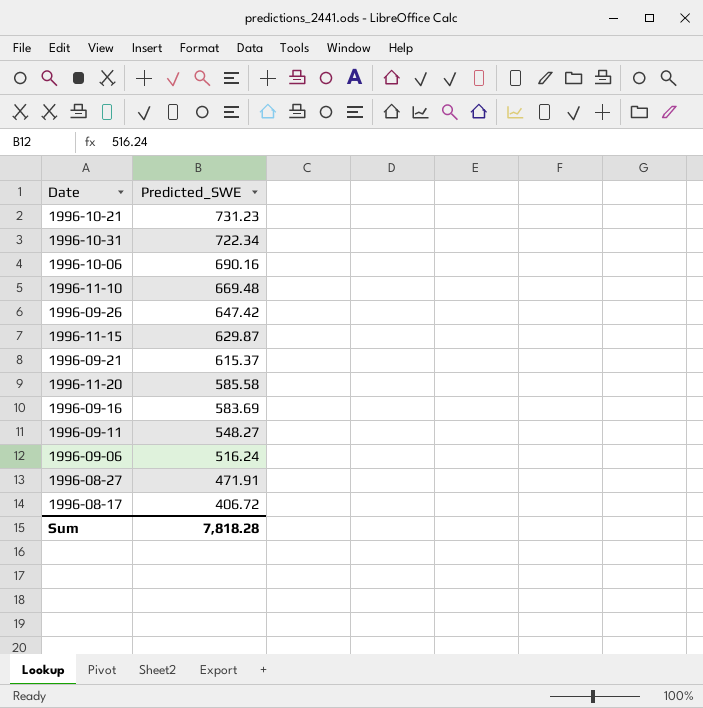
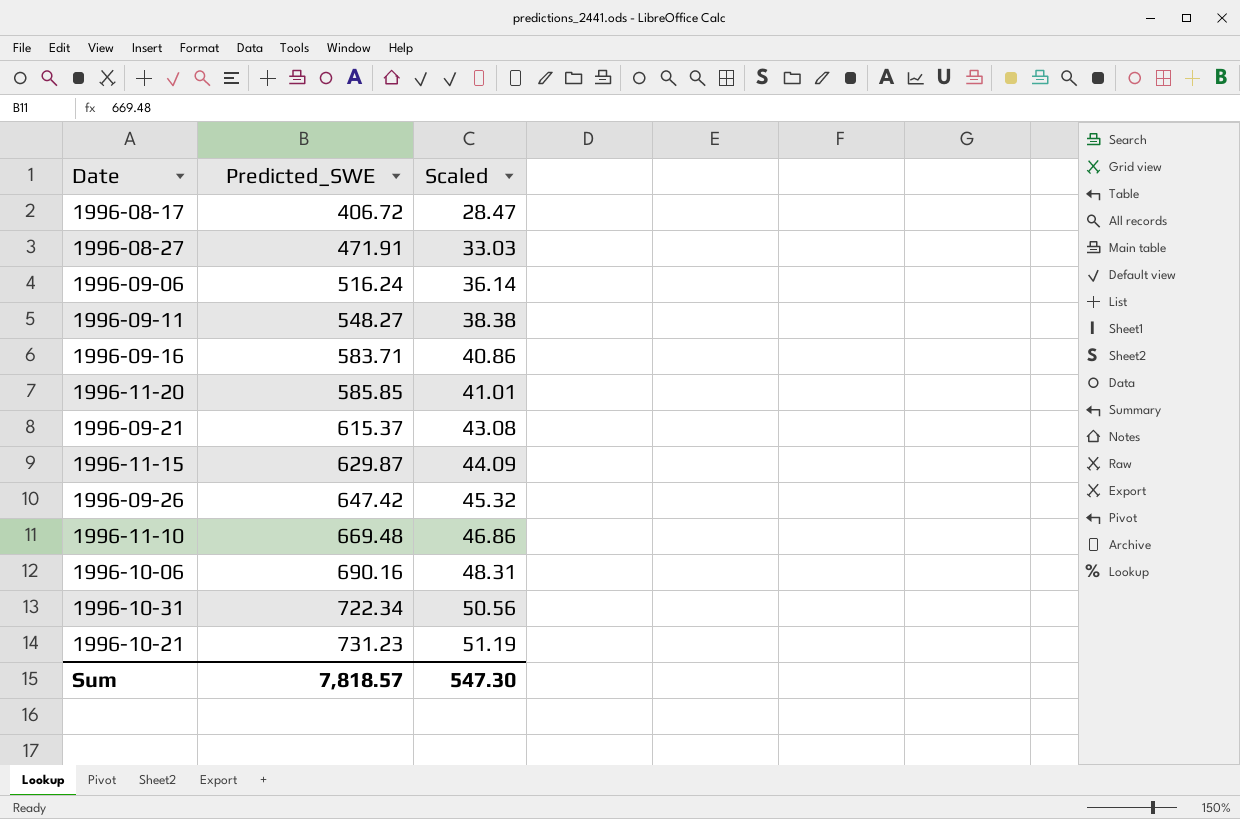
row order: Predicted_SWE descending -> Predicted_SWE ascending
column Scaled | formula: none -> [Predicted_SWE] * 0.07
1996-09-16 | Predicted_SWE: 583.69 -> 583.71
1996-11-20 | Predicted_SWE: 585.58 -> 585.85
Sum | Predicted_SWE: 7,818.28 -> 7,818.57

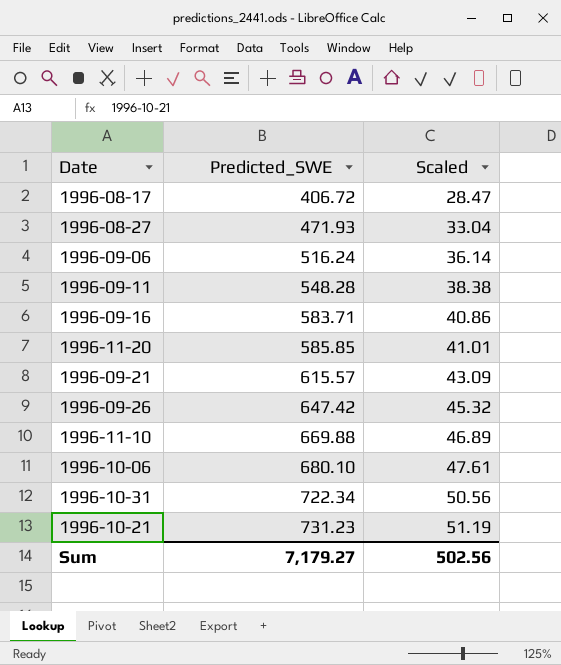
row 1996-11-15: 629.87 | 44.09 -> none
1996-08-27 | Predicted_SWE: 471.91 -> 471.93
1996-08-27 | Scaled: 33.03 -> 33.04
1996-09-11 | Predicted_SWE: 548.27 -> 548.28
1996-09-21 | Predicted_SWE: 615.37 -> 615.57
1996-09-21 | Scaled: 43.08 -> 43.09
1996-11-10 | Predicted_SWE: 669.48 -> 669.88
1996-11-10 | Scaled: 46.86 -> 46.89
1996-10-06 | Predicted_SWE: 690.16 -> 680.10
1996-10-06 | Scaled: 48.31 -> 47.61
Sum | Predicted_SWE: 7,818.57 -> 7,179.27
Sum | Scaled: 547.30 -> 502.56

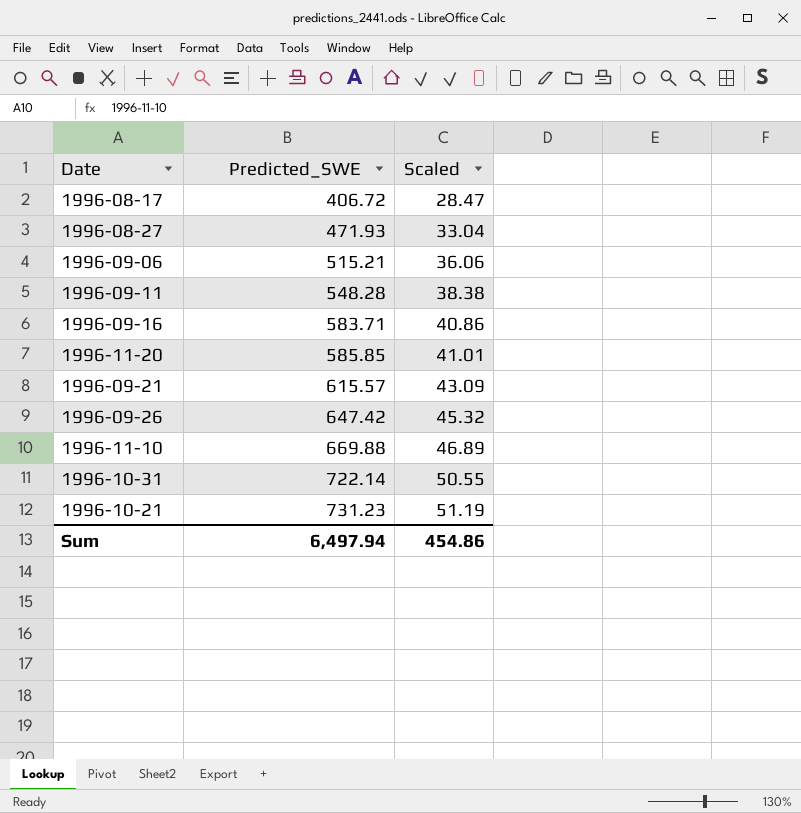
row 1996-10-06: 680.10 | 47.61 -> none
1996-09-06 | Predicted_SWE: 516.24 -> 515.21
1996-09-06 | Scaled: 36.14 -> 36.06
1996-10-31 | Predicted_SWE: 722.34 -> 722.14
1996-10-31 | Scaled: 50.56 -> 50.55
Sum | Predicted_SWE: 7,179.27 -> 6,497.94
Sum | Scaled: 502.56 -> 454.86

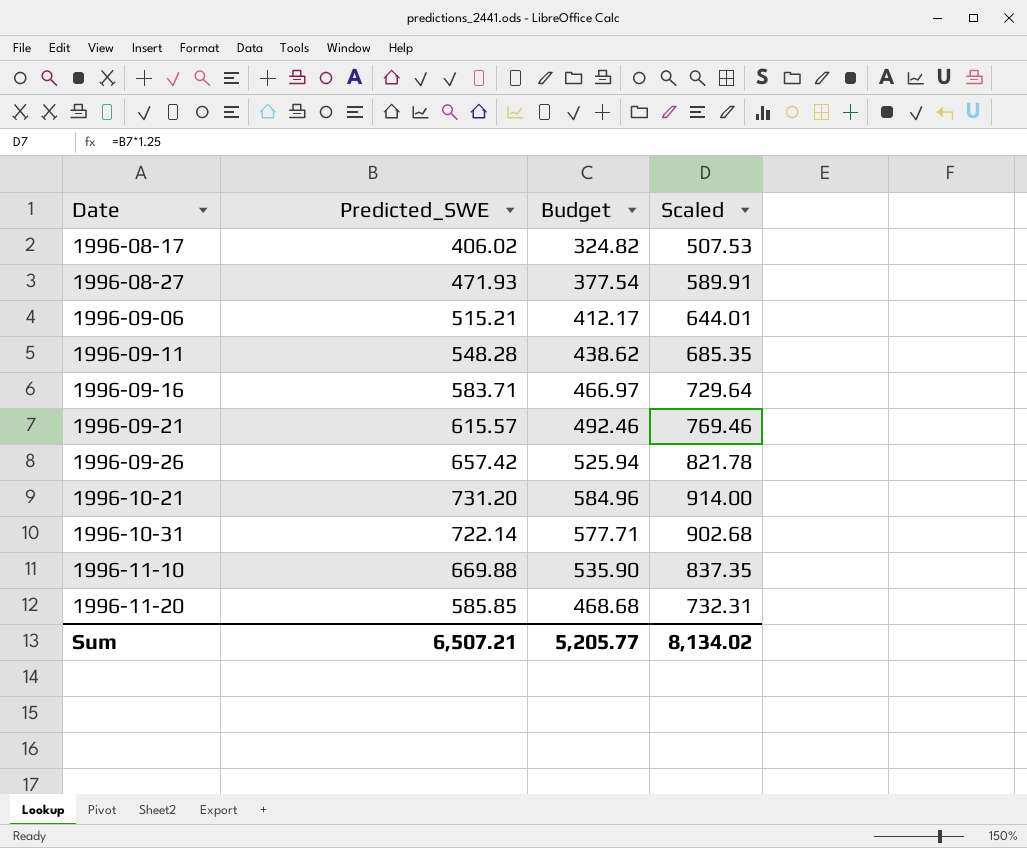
row order: Predicted_SWE ascending -> Date ascending
column Budget | formula: none -> [Predicted_SWE] * 0.8
column Scaled | formula: [Predicted_SWE] * 0.07 -> [Predicted_SWE] * 1.25
1996-08-17 | Predicted_SWE: 406.72 -> 406.02
1996-09-26 | Predicted_SWE: 647.42 -> 657.42
1996-10-21 | Predicted_SWE: 731.23 -> 731.20
Sum | Predicted_SWE: 6,497.94 -> 6,507.21
Sum | Scaled: 454.86 -> 8,134.02

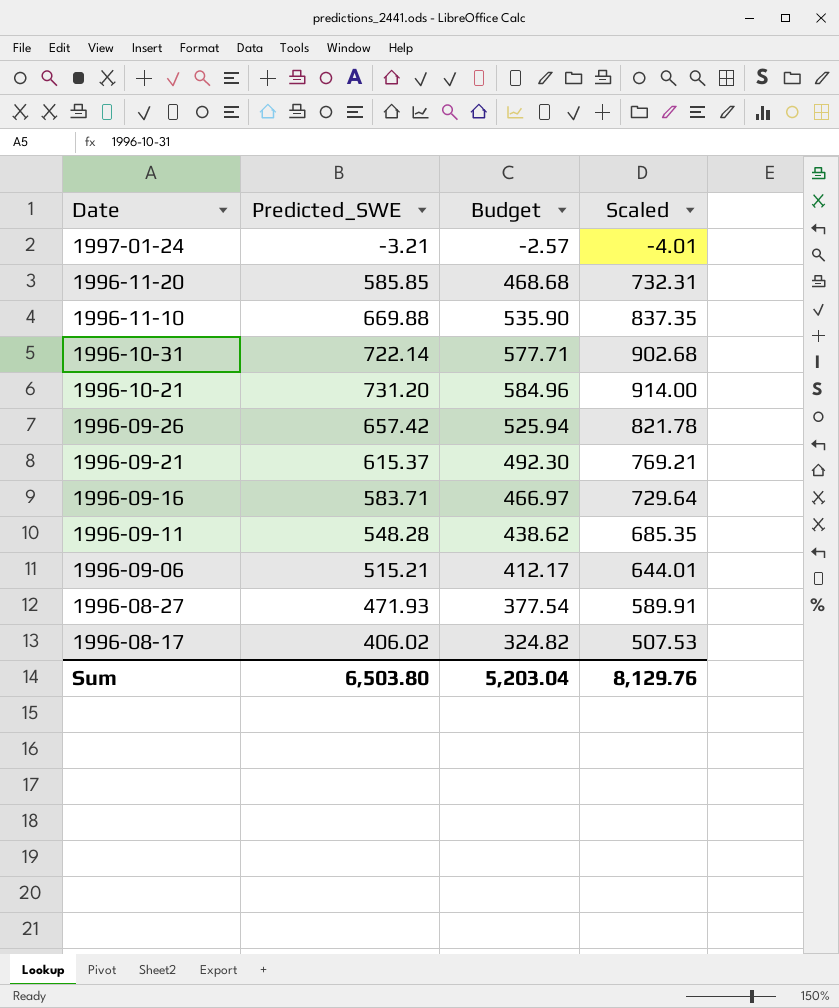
row order: Date ascending -> Date descending
row 1997-01-24: none -> -3.21 | -2.57 | -4.01
1996-09-21 | Predicted_SWE: 615.57 -> 615.37
1996-09-21 | Budget: 492.46 -> 492.30
1996-09-21 | Scaled: 769.46 -> 769.21
Sum | Predicted_SWE: 6,507.21 -> 6,503.80
Sum | Budget: 5,205.77 -> 5,203.04
Sum | Scaled: 8,134.02 -> 8,129.76

